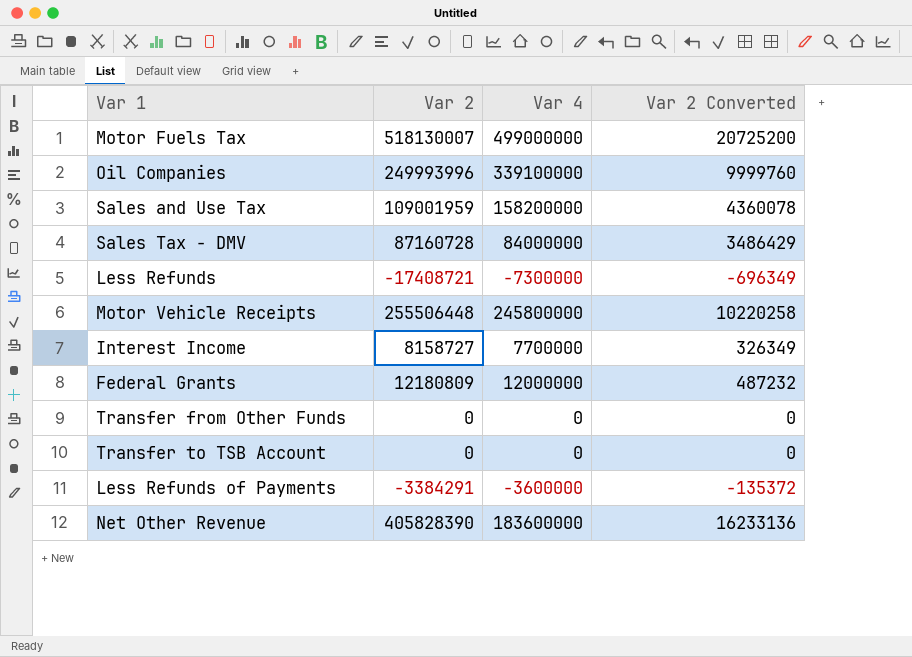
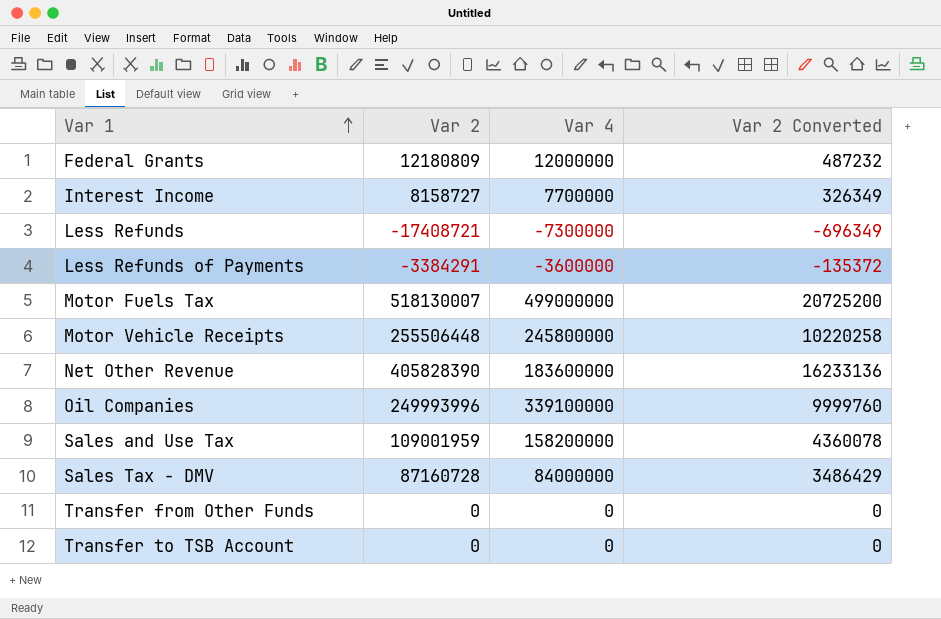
row order: none -> Var 1 ascending

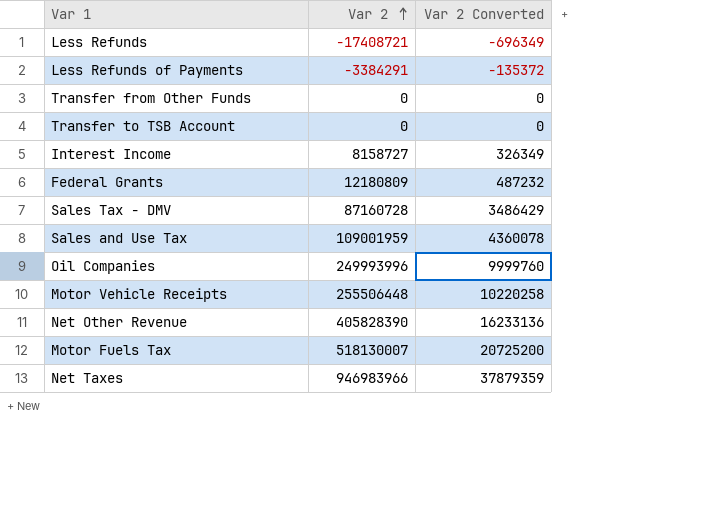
row order: Var 1 ascending -> Var 2 ascending
column Var 4 | position: 3 -> none
row Net Taxes: none -> 946983966 | 37879359

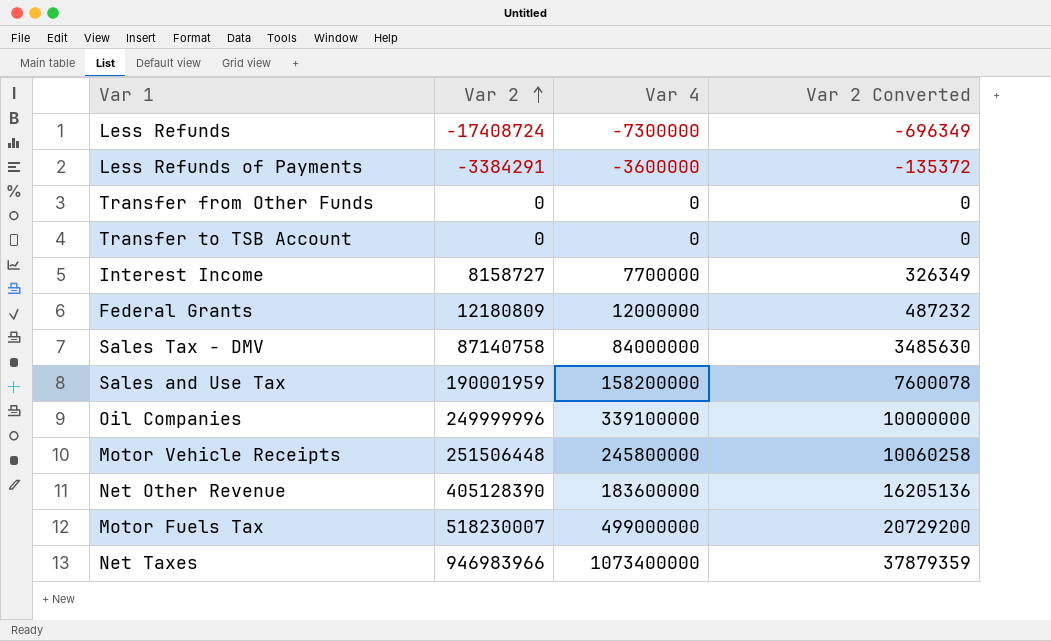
column Var 4 | position: none -> 3
Less Refunds | Var 2: -17408721 -> -17408724
Sales Tax - DMV | Var 2: 87160728 -> 87140758
Sales Tax - DMV | Var 2 Converted: 3486429 -> 3485630
Sales and Use Tax | Var 2: 109001959 -> 190001959
Sales and Use Tax | Var 2 Converted: 4360078 -> 7600078
Oil Companies | Var 2: 249993996 -> 249999996
Oil Companies | Var 2 Converted: 9999760 -> 10000000
Motor Vehicle Receipts | Var 2: 255506448 -> 251506448
Motor Vehicle Receipts | Var 2 Converted: 10220258 -> 10060258
Net Other Revenue | Var 2: 405828390 -> 405128390
Net Other Revenue | Var 2 Converted: 16233136 -> 16205136
Motor Fuels Tax | Var 2: 518130007 -> 518230007
Motor Fuels Tax | Var 2 Converted: 20725200 -> 20729200

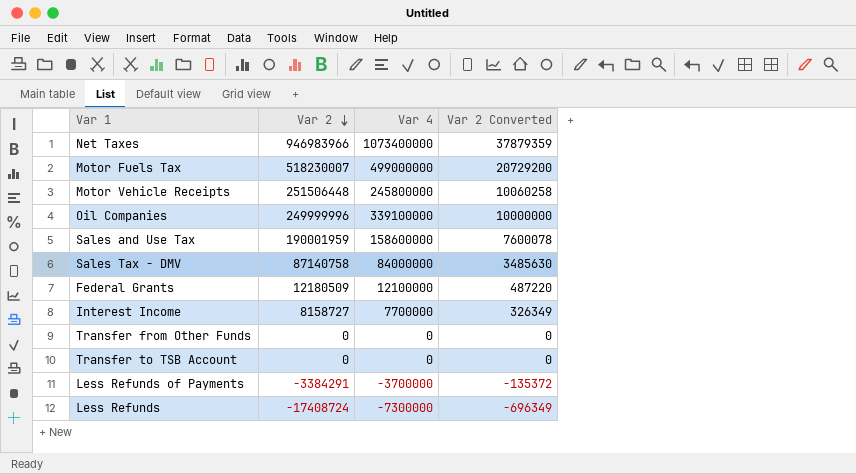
row order: Var 2 ascending -> Var 2 descending
row Net Other Revenue: 405128390 | 183600000 | 16205136 -> none
Sales and Use Tax | Var 4: 158200000 -> 158600000
Federal Grants | Var 2: 12180809 -> 12180509
Federal Grants | Var 4: 12000000 -> 12100000
Federal Grants | Var 2 Converted: 487232 -> 487220
Less Refunds of Payments | Var 4: -3600000 -> -3700000

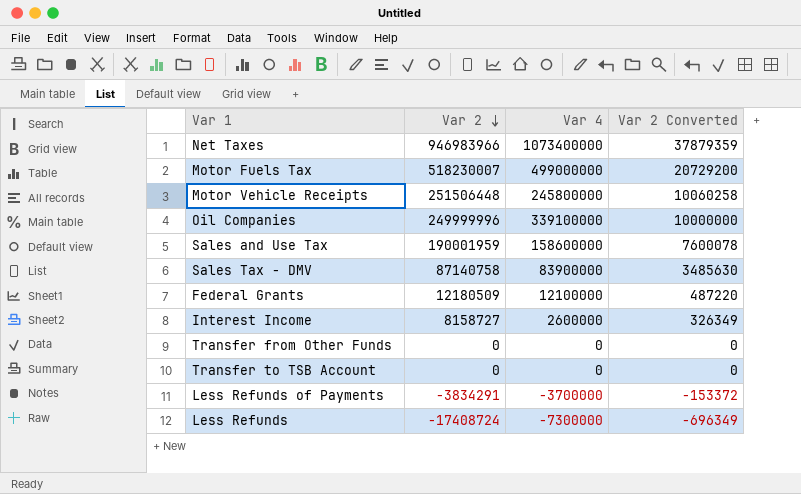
Sales Tax - DMV | Var 4: 84000000 -> 83900000
Interest Income | Var 4: 7700000 -> 2600000
Less Refunds of Payments | Var 2: -3384291 -> -3834291
Less Refunds of Payments | Var 2 Converted: -135372 -> -153372

